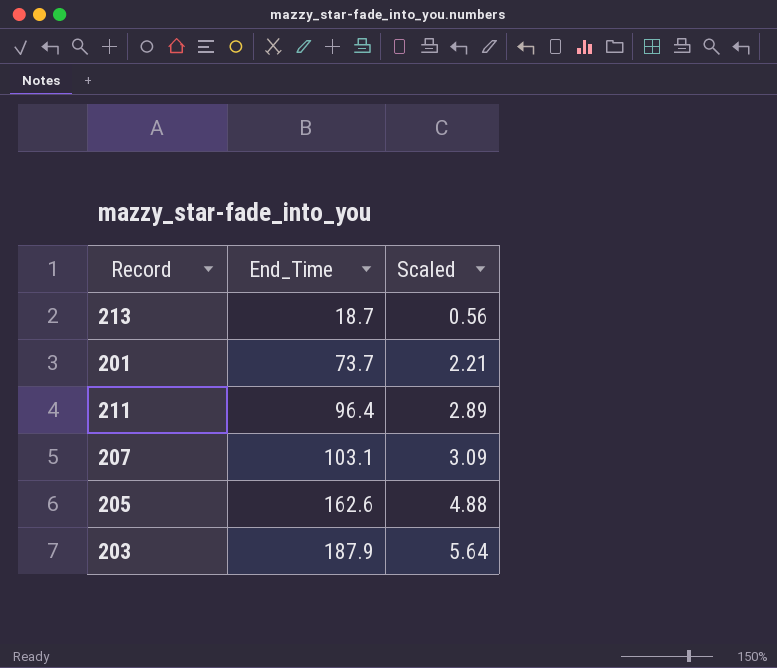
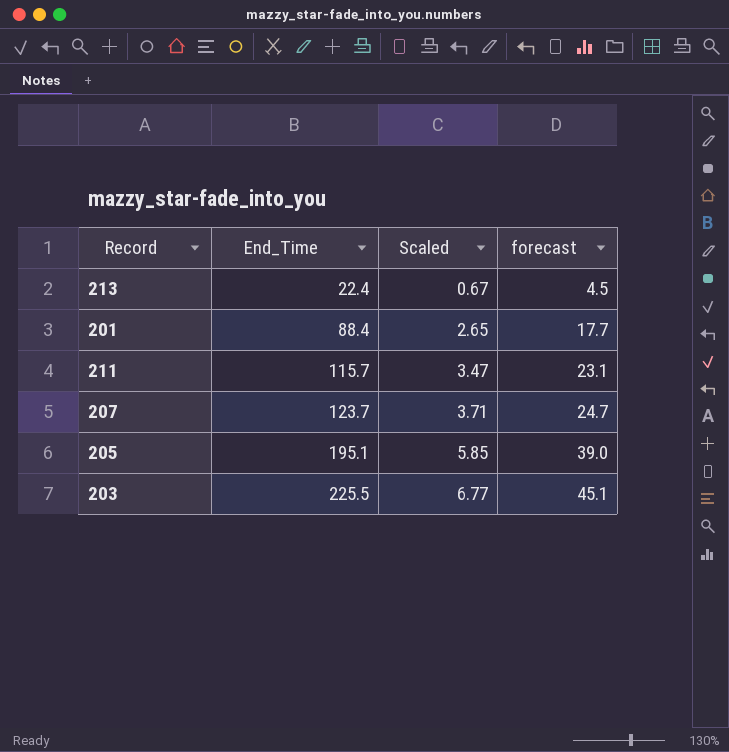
column forecast | formula: none -> [End_Time] * 0.2
213 | End_Time: 18.7 -> 22.4
213 | Scaled: 0.56 -> 0.67
201 | End_Time: 73.7 -> 88.4
201 | Scaled: 2.21 -> 2.65
211 | End_Time: 96.4 -> 115.7
211 | Scaled: 2.89 -> 3.47
207 | End_Time: 103.1 -> 123.7
207 | Scaled: 3.09 -> 3.71
205 | End_Time: 162.6 -> 195.1
205 | Scaled: 4.88 -> 5.85
203 | End_Time: 187.9 -> 225.5
203 | Scaled: 5.64 -> 6.77

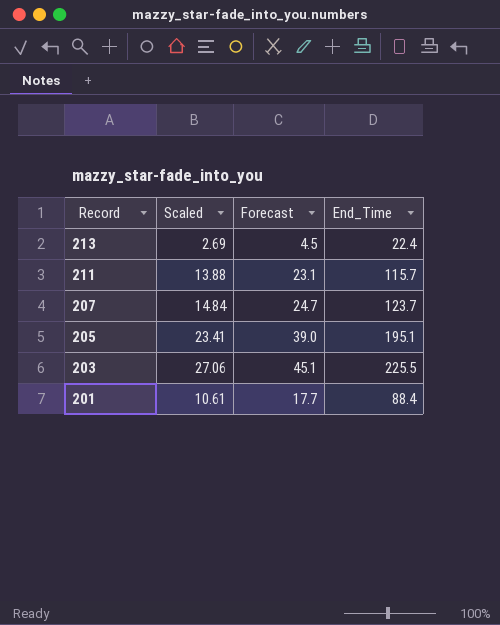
row order: End_Time ascending -> Record descending
column Scaled | formula: [End_Time] * 0.03 -> [End_Time] * 0.12
column name: forecast -> Forecast
column End_Time | position: 2 -> 4

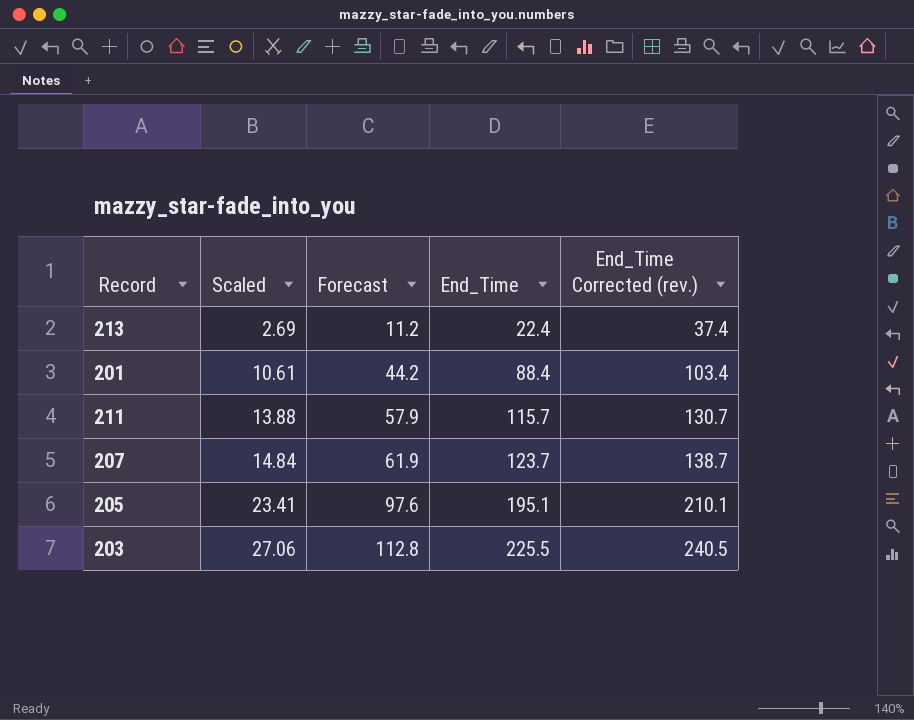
row order: Record descending -> Scaled ascending
column Forecast | formula: [End_Time] * 0.2 -> [End_Time] * 0.5
column End_Time Corrected (rev.) | formula: none -> [End_Time] + 15

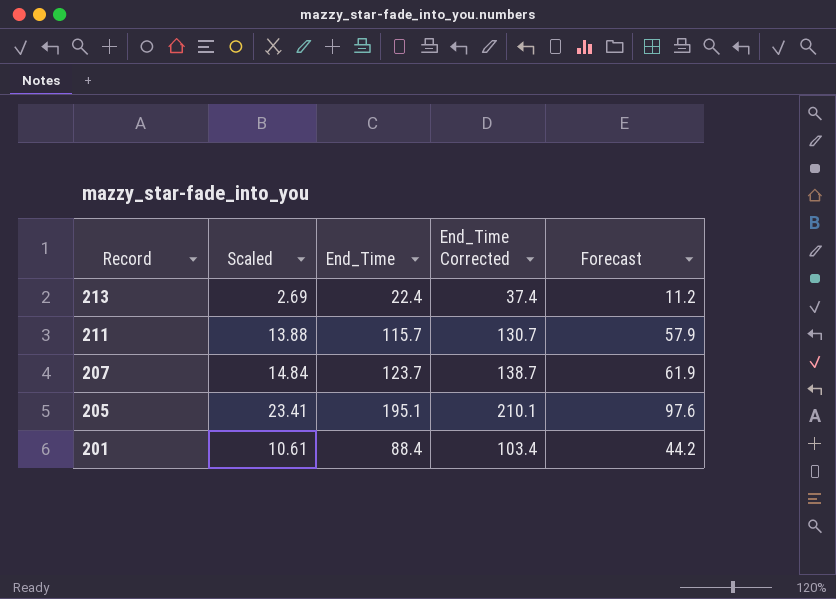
row order: Scaled ascending -> Record descending
column name: End_Time Corrected (rev.) -> End_Time Corrected
column Forecast | position: 3 -> 5
row 203: 27.06 | 112.8 | 225.5 | 240.5 -> none

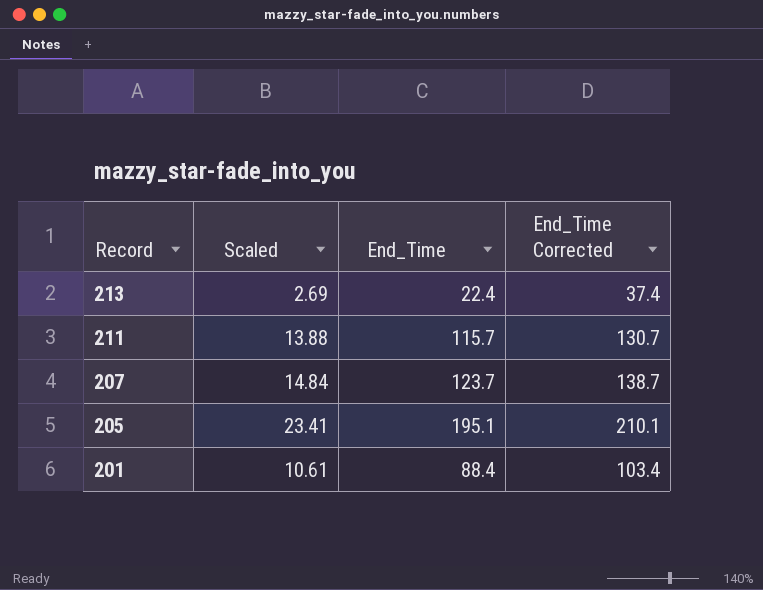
column Forecast | formula: [End_Time] * 0.5 -> none

